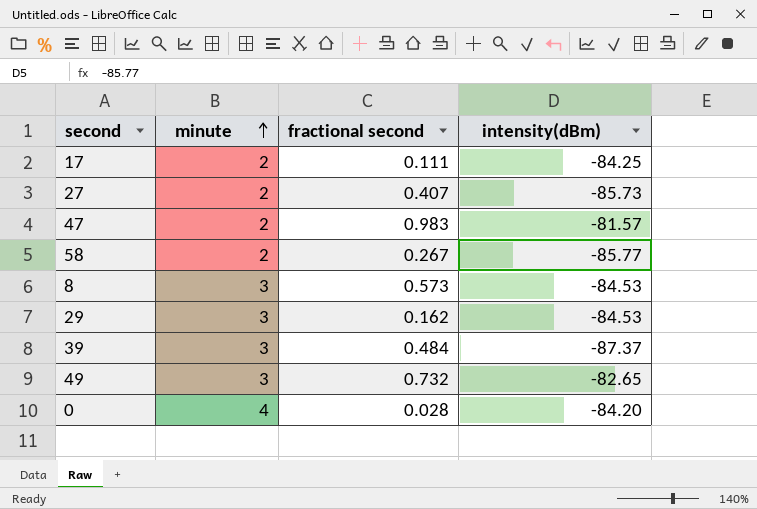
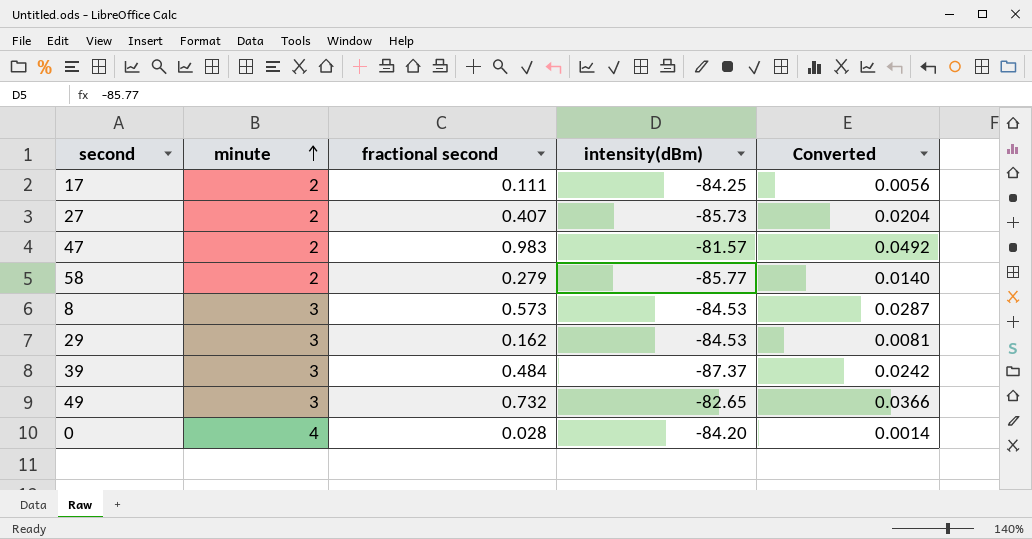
column Converted | formula: none -> [fractional second] * 0.05
58 | fractional second: 0.267 -> 0.279

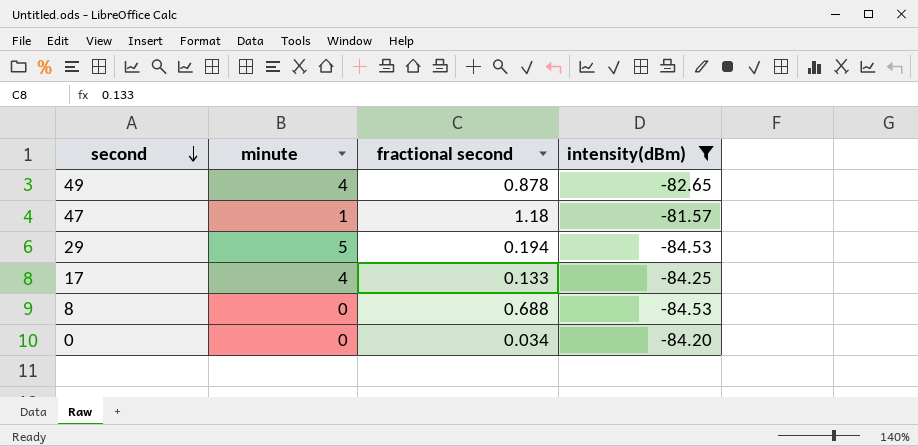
filter: none -> intensity(dBm) >= -84.53
row order: minute ascending -> second descending
column Converted | formula: [fractional second] * 0.05 -> none
49 | minute: 3 -> 4
49 | fractional second: 0.732 -> 0.878
47 | minute: 2 -> 1
47 | fractional second: 0.983 -> 1.18
29 | minute: 3 -> 5
29 | fractional second: 0.162 -> 0.194
17 | minute: 2 -> 4
17 | fractional second: 0.111 -> 0.133
8 | minute: 3 -> 0
8 | fractional second: 0.573 -> 0.688
0 | minute: 4 -> 0
0 | fractional second: 0.028 -> 0.034

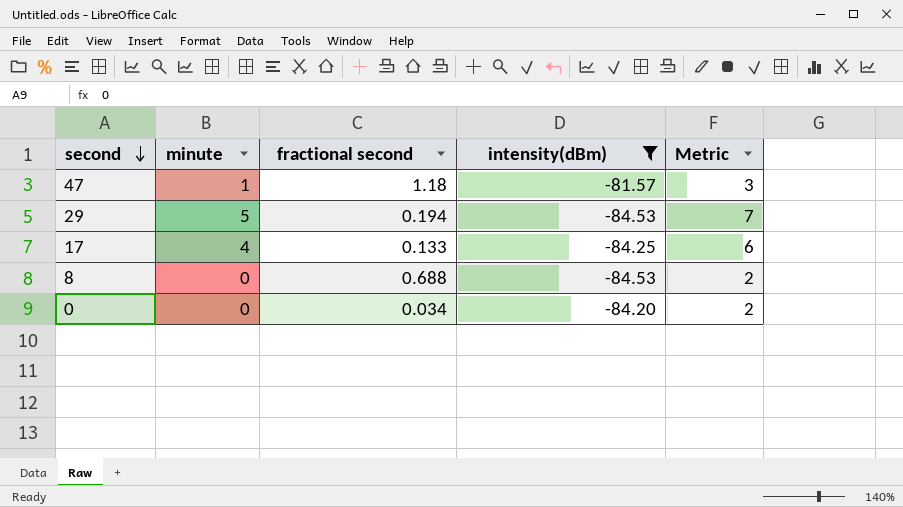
column Metric | formula: none -> [minute] + 2
row 49: 4 | 0.878 | -82.65 -> none

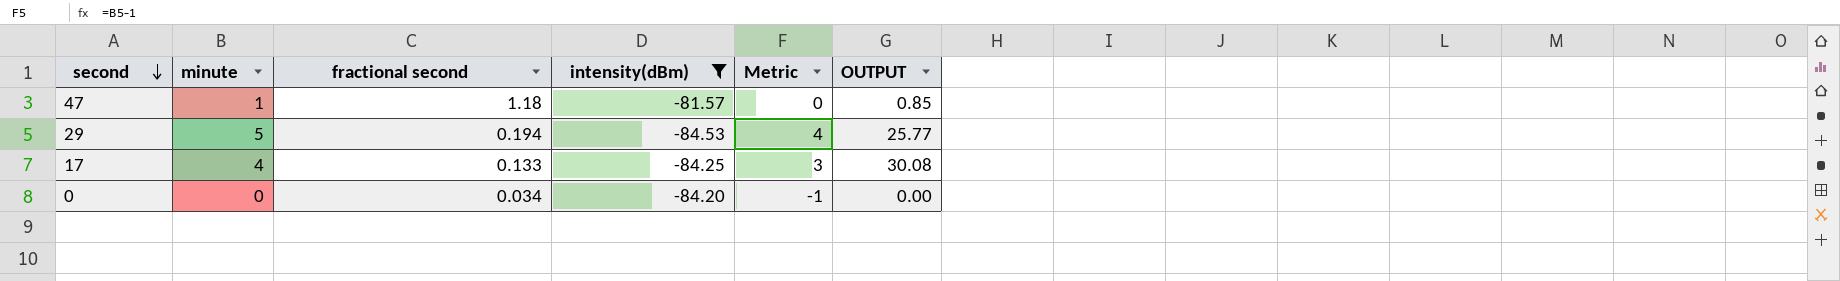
column Metric | formula: [minute] + 2 -> [minute] - 1
column OUTPUT | formula: none -> [minute] / [fractional second]
row 8: 0 | 0.688 | -84.53 | 2 -> none

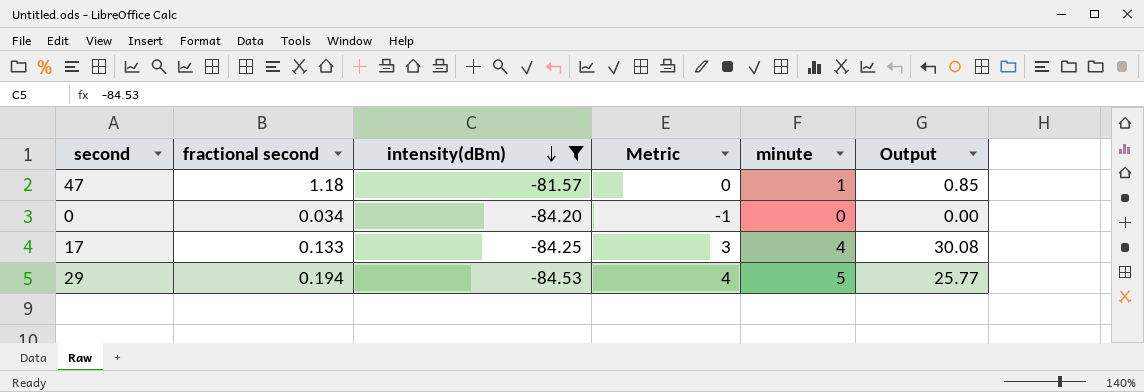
row order: second descending -> intensity(dBm) descending
column minute | position: 2 -> 5
column name: OUTPUT -> Output

